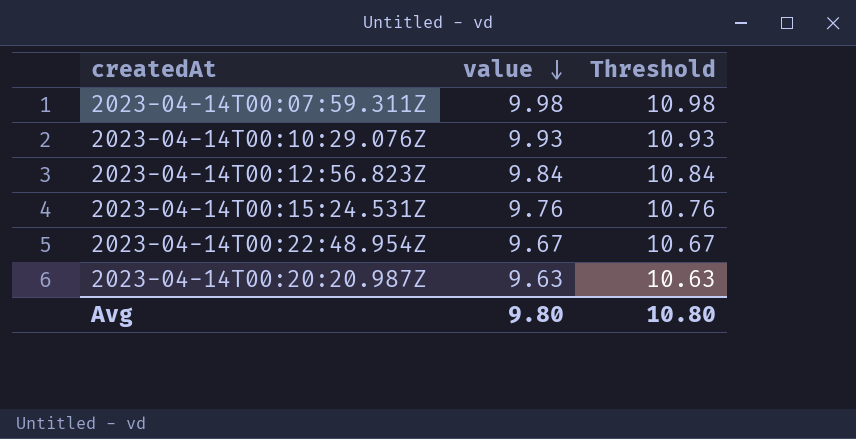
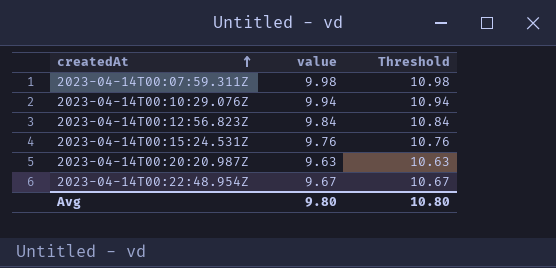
row order: value descending -> createdAt ascending
2023-04-14T00:10:29.076Z | value: 9.93 -> 9.94
2023-04-14T00:10:29.076Z | Threshold: 10.93 -> 10.94

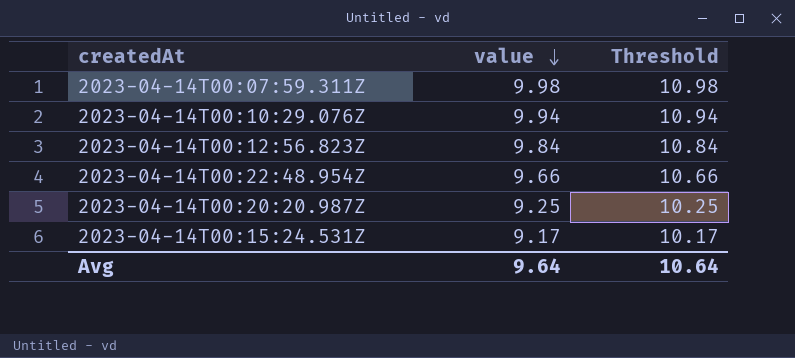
row order: createdAt ascending -> value descending
2023-04-14T00:22:48.954Z | value: 9.67 -> 9.66
2023-04-14T00:22:48.954Z | Threshold: 10.67 -> 10.66
2023-04-14T00:20:20.987Z | value: 9.63 -> 9.25
2023-04-14T00:20:20.987Z | Threshold: 10.63 -> 10.25
2023-04-14T00:15:24.531Z | value: 9.76 -> 9.17
2023-04-14T00:15:24.531Z | Threshold: 10.76 -> 10.17
Avg | value: 9.80 -> 9.64
Avg | Threshold: 10.80 -> 10.64

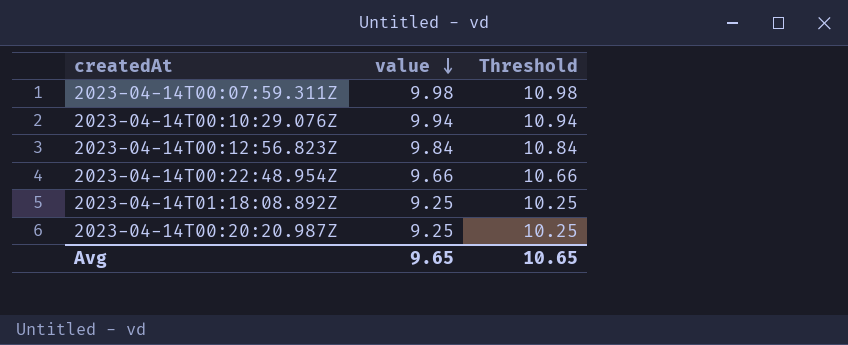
row 2023-04-14T00:15:24.531Z: 9.17 | 10.17 -> none
row 2023-04-14T01:18:08.892Z: none -> 9.25 | 10.25
Avg | value: 9.64 -> 9.65
Avg | Threshold: 10.64 -> 10.65

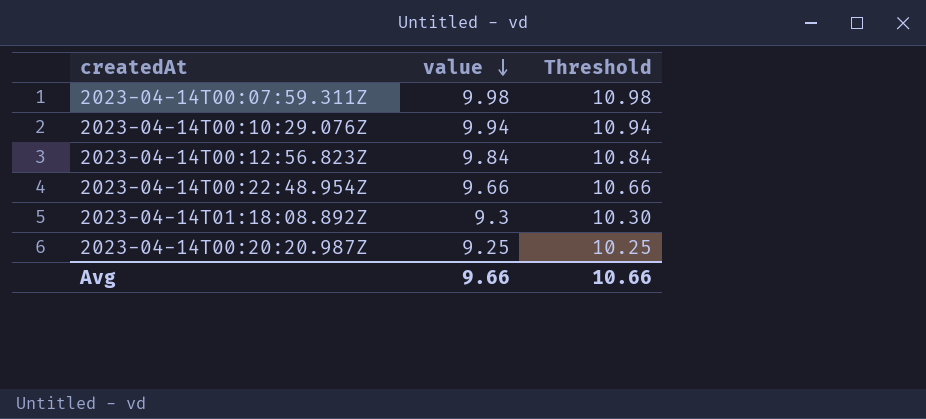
2023-04-14T01:18:08.892Z | value: 9.25 -> 9.3
2023-04-14T01:18:08.892Z | Threshold: 10.25 -> 10.30
Avg | value: 9.65 -> 9.66
Avg | Threshold: 10.65 -> 10.66

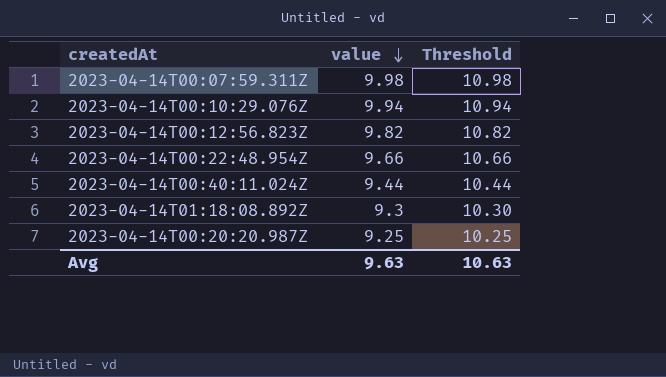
2023-04-14T00:12:56.823Z | value: 9.84 -> 9.82
2023-04-14T00:12:56.823Z | Threshold: 10.84 -> 10.82
row 2023-04-14T00:40:11.024Z: none -> 9.44 | 10.44
Avg | value: 9.66 -> 9.63
Avg | Threshold: 10.66 -> 10.63

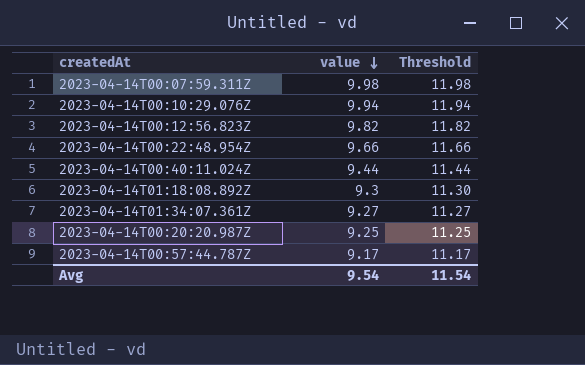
column Threshold | formula: [value] + 1 -> [value] + 2
row 2023-04-14T01:34:07.361Z: none -> 9.27 | 11.27
row 2023-04-14T00:57:44.787Z: none -> 9.17 | 11.17
Avg | value: 9.63 -> 9.54
Avg | Threshold: 10.63 -> 11.54

